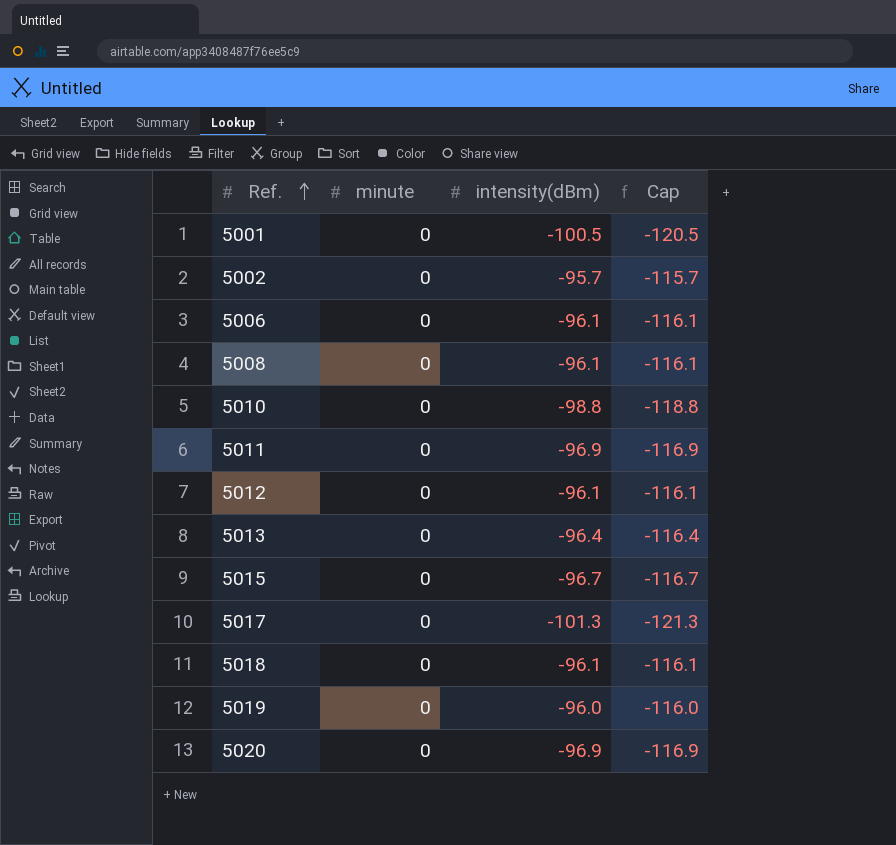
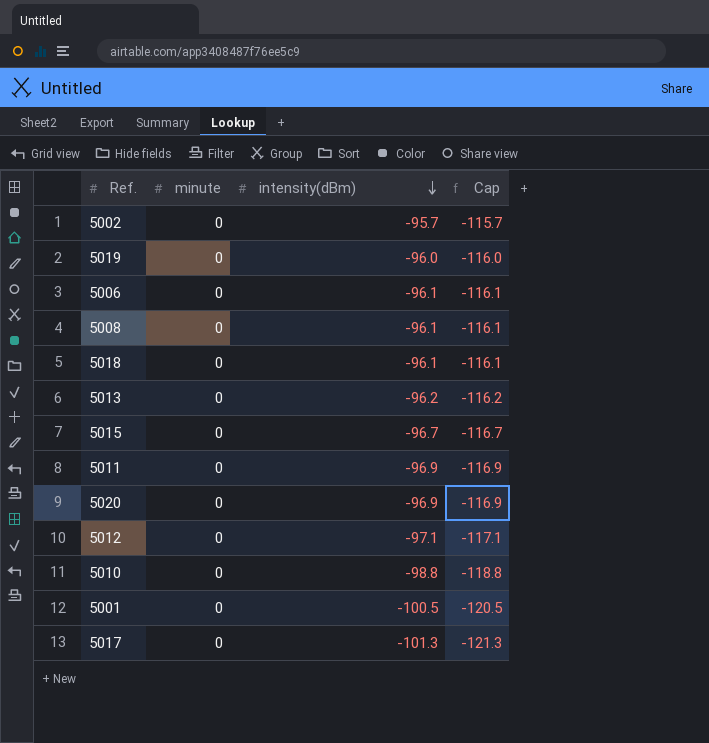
row order: Ref. ascending -> intensity(dBm) descending
5013 | intensity(dBm): -96.4 -> -96.2
5013 | Cap: -116.4 -> -116.2
5012 | intensity(dBm): -96.1 -> -97.1
5012 | Cap: -116.1 -> -117.1

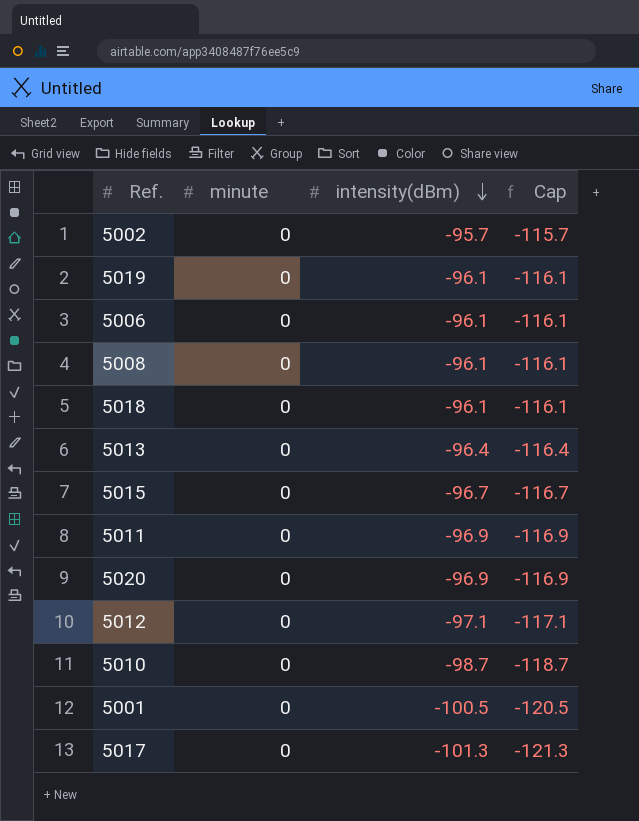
5019 | intensity(dBm): -96.0 -> -96.1
5019 | Cap: -116.0 -> -116.1
5013 | intensity(dBm): -96.2 -> -96.4
5013 | Cap: -116.2 -> -116.4
5010 | intensity(dBm): -98.8 -> -98.7
5010 | Cap: -118.8 -> -118.7

